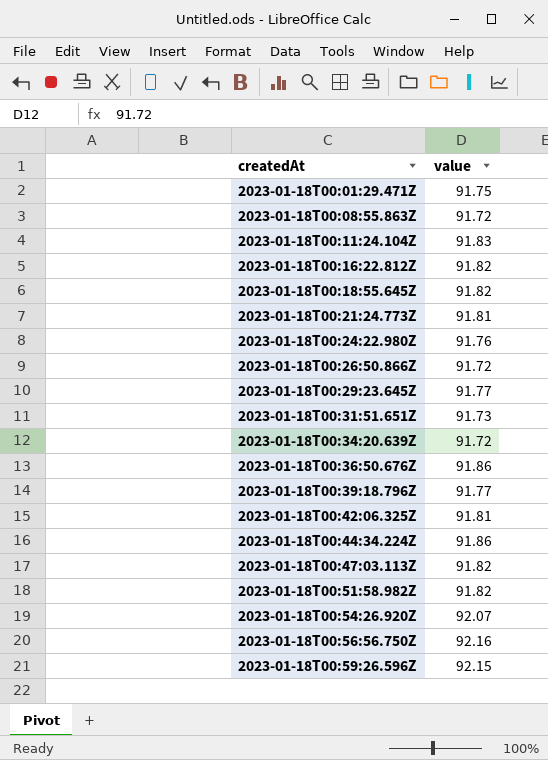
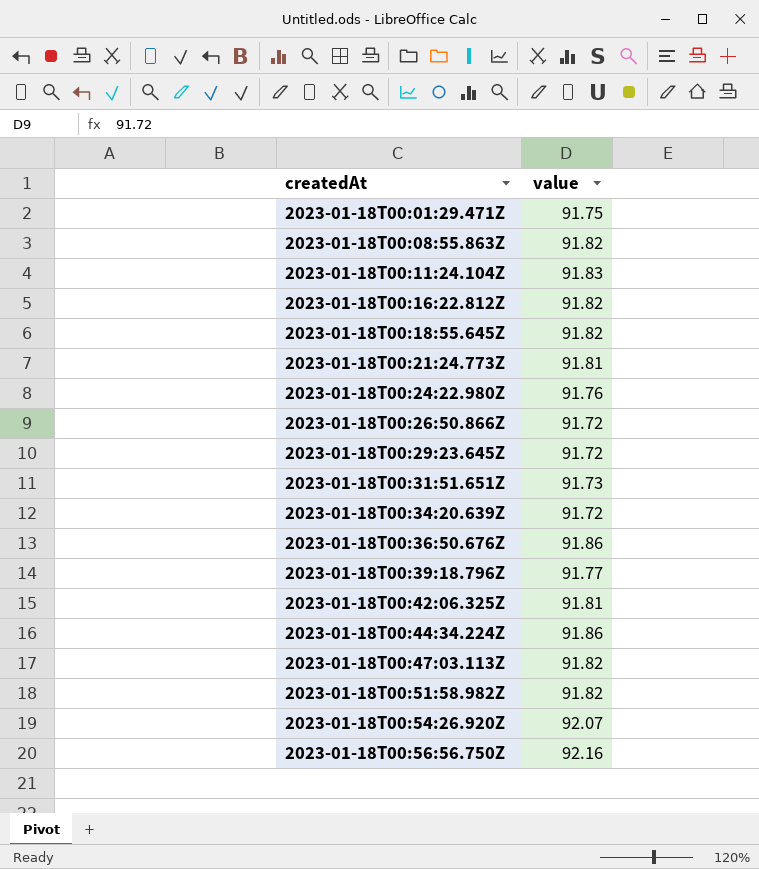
row 2023-01-18T00:59:26.596Z: 92.15 -> none
2023-01-18T00:08:55.863Z | value: 91.72 -> 91.82
2023-01-18T00:29:23.645Z | value: 91.77 -> 91.72

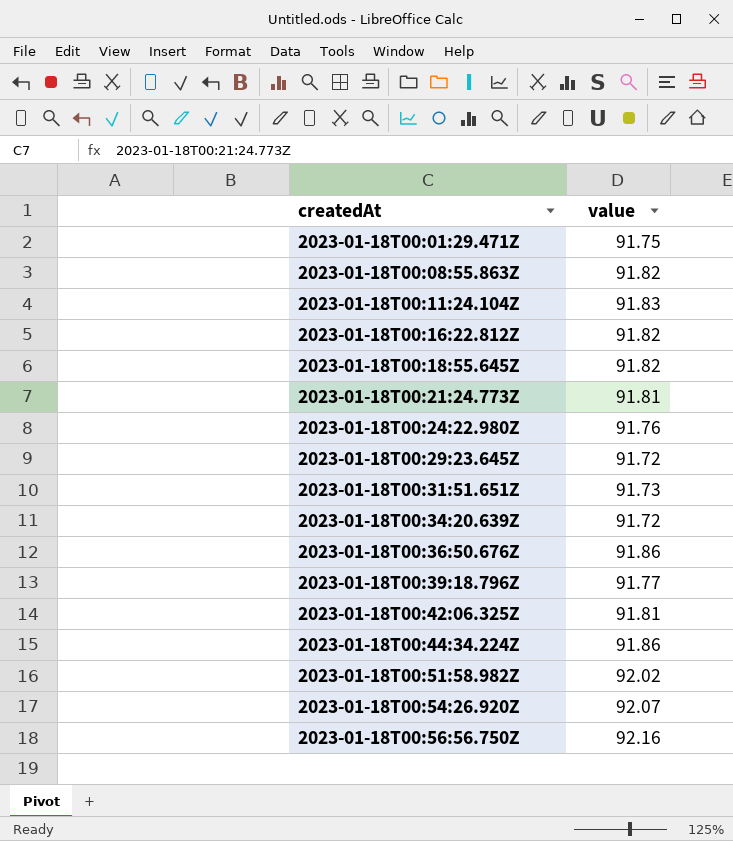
row 2023-01-18T00:26:50.866Z: 91.72 -> none
row 2023-01-18T00:47:03.113Z: 91.82 -> none
2023-01-18T00:51:58.982Z | value: 91.82 -> 92.02

